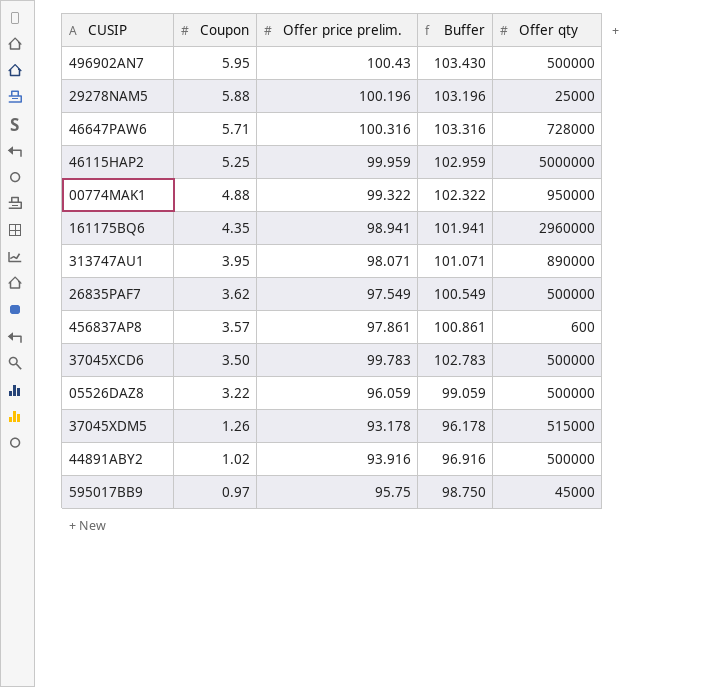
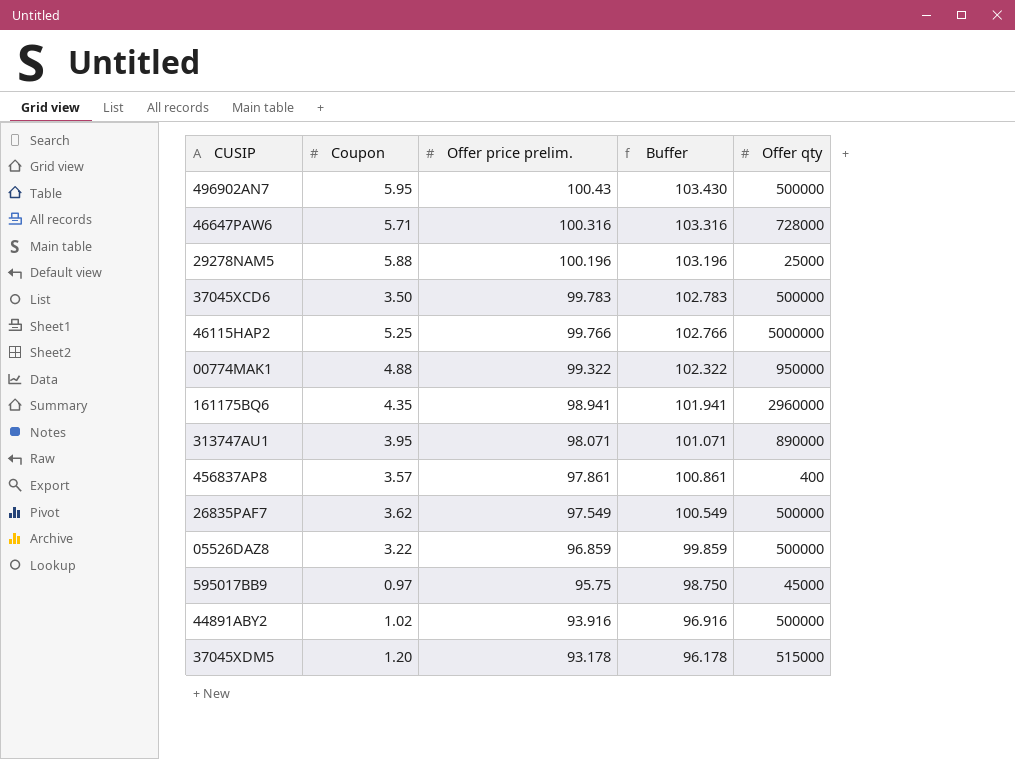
row order: Coupon descending -> Offer price prelim. descending
46115HAP2 | Offer price prelim.: 99.959 -> 99.766
46115HAP2 | Buffer: 102.959 -> 102.766
456837AP8 | Offer qty: 600 -> 400
05526DAZ8 | Offer price prelim.: 96.059 -> 96.859
05526DAZ8 | Buffer: 99.059 -> 99.859
37045XDM5 | Coupon: 1.26 -> 1.20

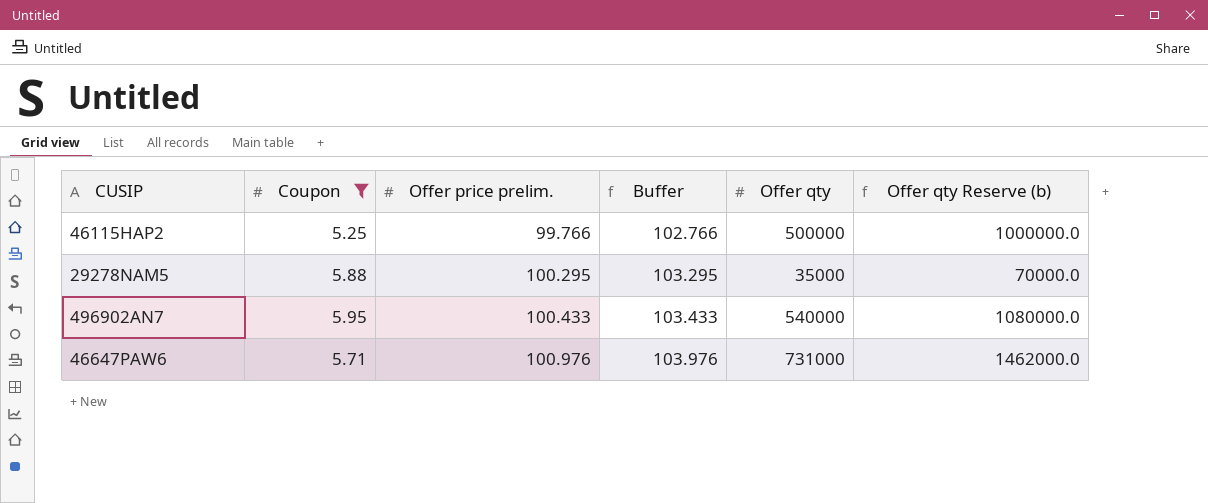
filter: none -> Coupon >= 5.25
row order: Offer price prelim. descending -> Offer price prelim. ascending
column Offer qty Reserve (b) | formula: none -> [Offer qty] * 2
46115HAP2 | Offer qty: 5000000 -> 500000
29278NAM5 | Offer price prelim.: 100.196 -> 100.295
29278NAM5 | Buffer: 103.196 -> 103.295
29278NAM5 | Offer qty: 25000 -> 35000
496902AN7 | Offer price prelim.: 100.43 -> 100.433
496902AN7 | Buffer: 103.430 -> 103.433
496902AN7 | Offer qty: 500000 -> 540000
46647PAW6 | Offer price prelim.: 100.316 -> 100.976
46647PAW6 | Buffer: 103.316 -> 103.976
46647PAW6 | Offer qty: 728000 -> 731000

